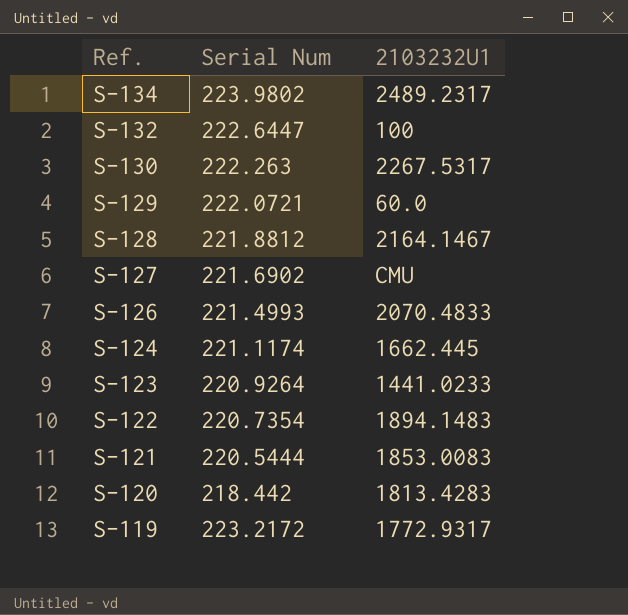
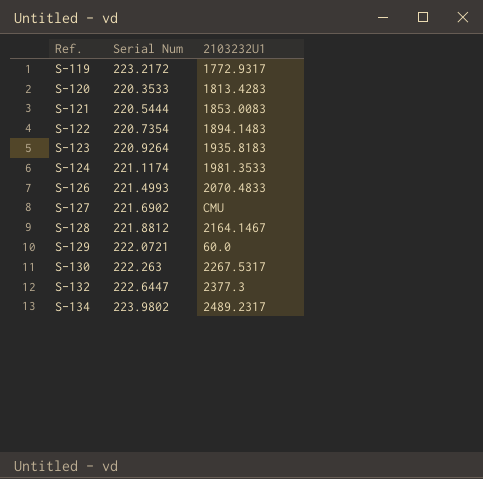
row order: Ref. descending -> Ref. ascending
S-120 | Serial Num: 218.442 -> 220.3533
S-123 | 2103232U1: 1441.0233 -> 1935.8183
S-124 | 2103232U1: 1662.445 -> 1981.3533
S-132 | 2103232U1: 100 -> 2377.3

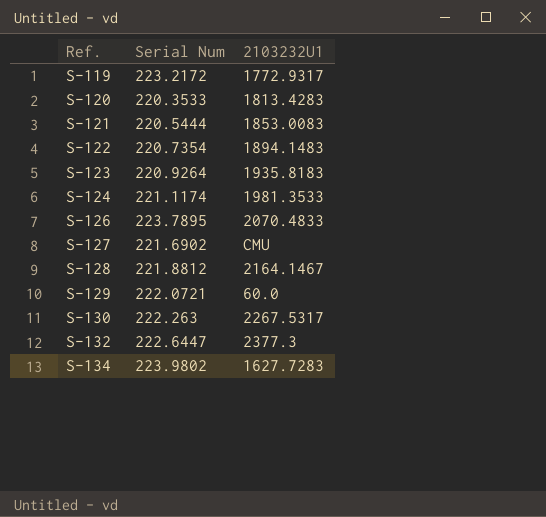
S-126 | Serial Num: 221.4993 -> 223.7895
S-134 | 2103232U1: 2489.2317 -> 1627.7283

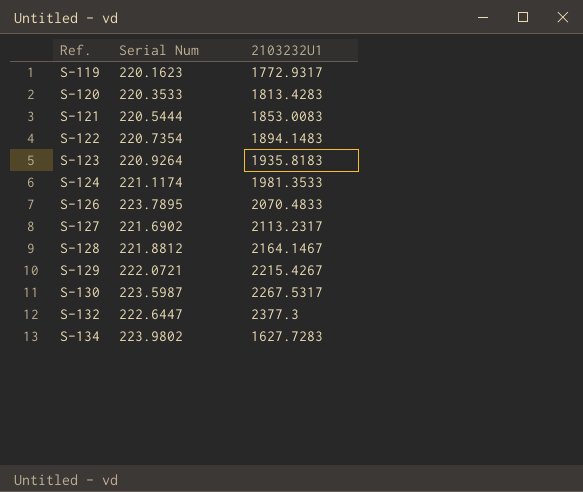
S-119 | Serial Num: 223.2172 -> 220.1623
S-127 | 2103232U1: CMU -> 2113.2317
S-129 | 2103232U1: 60.0 -> 2215.4267
S-130 | Serial Num: 222.263 -> 223.5987

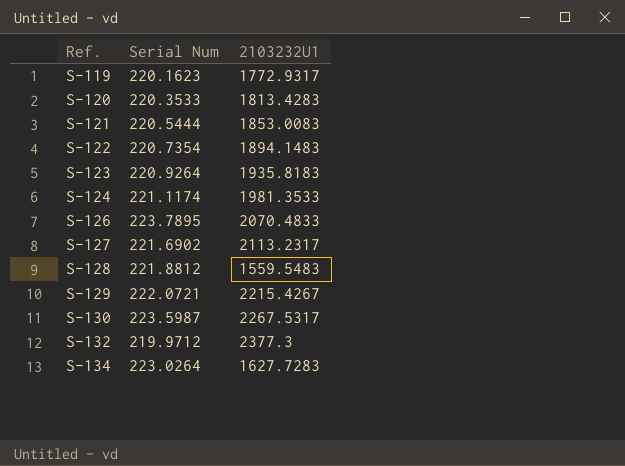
S-128 | 2103232U1: 2164.1467 -> 1559.5483
S-132 | Serial Num: 222.6447 -> 219.9712
S-134 | Serial Num: 223.9802 -> 223.0264

